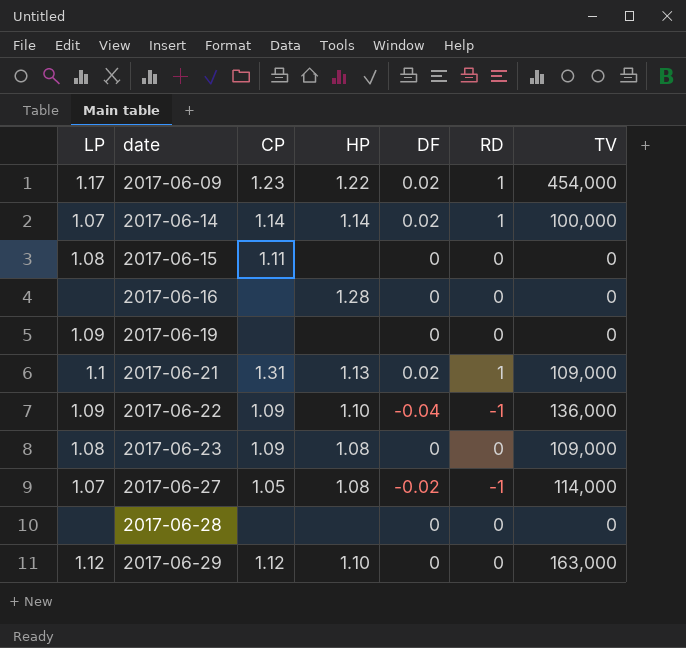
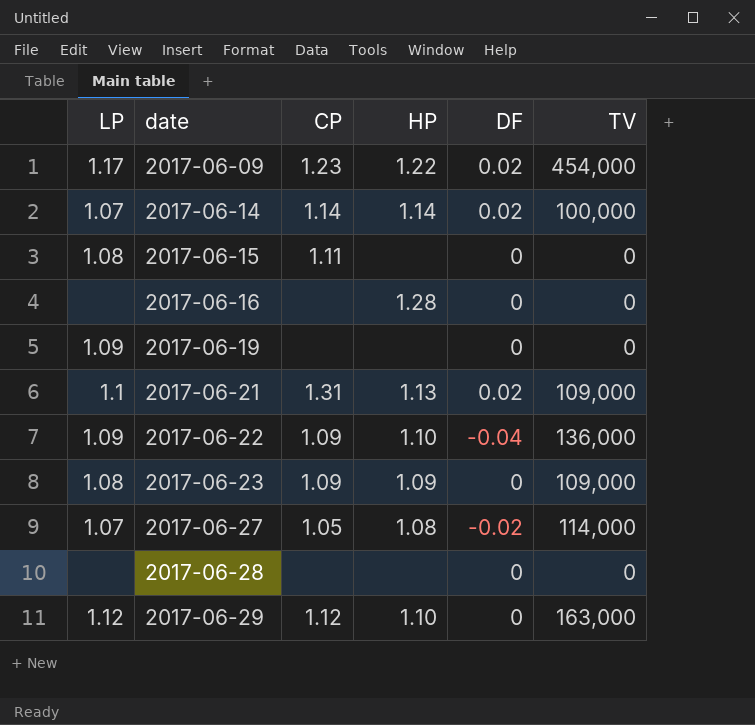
column RD | position: 6 -> none
2017-06-23 | HP: 1.08 -> 1.09

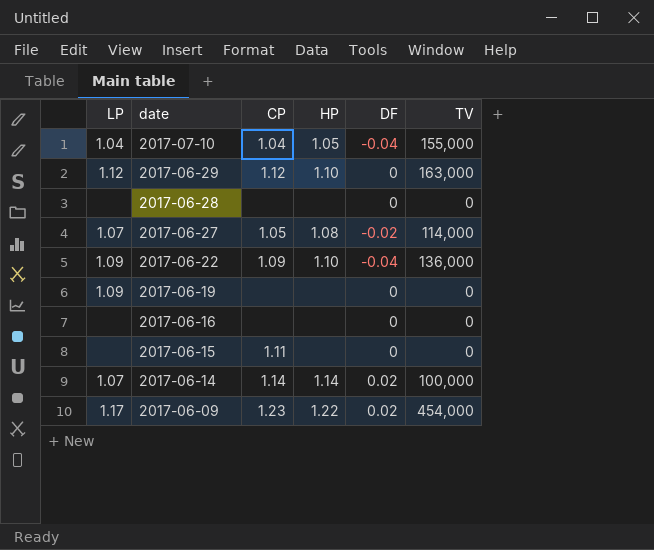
row order: date ascending -> date descending
row 2017-06-21: 1.1 | 1.31 | 1.13 | 0.02 | 109,000 -> none
row 2017-06-23: 1.08 | 1.09 | 1.09 | 0 | 109,000 -> none
row 2017-07-10: none -> 1.04 | 1.04 | 1.05 | -0.04 | 155,000
2017-06-16 | HP: 1.28 -> none
2017-06-15 | LP: 1.08 -> none

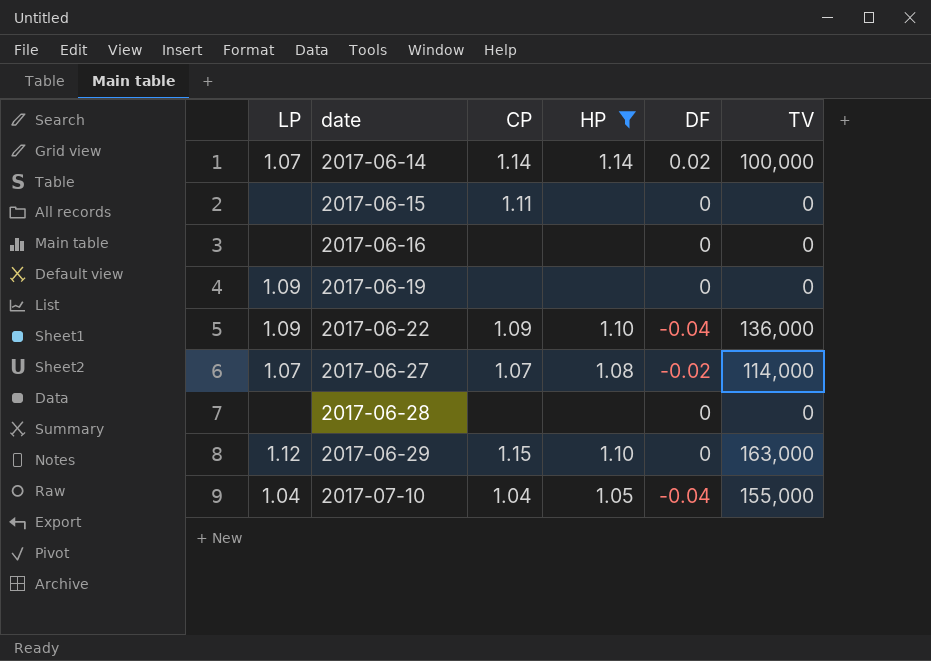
filter: none -> HP != 1.22
row order: date descending -> date ascending
2017-06-27 | CP: 1.05 -> 1.07
2017-06-29 | CP: 1.12 -> 1.15

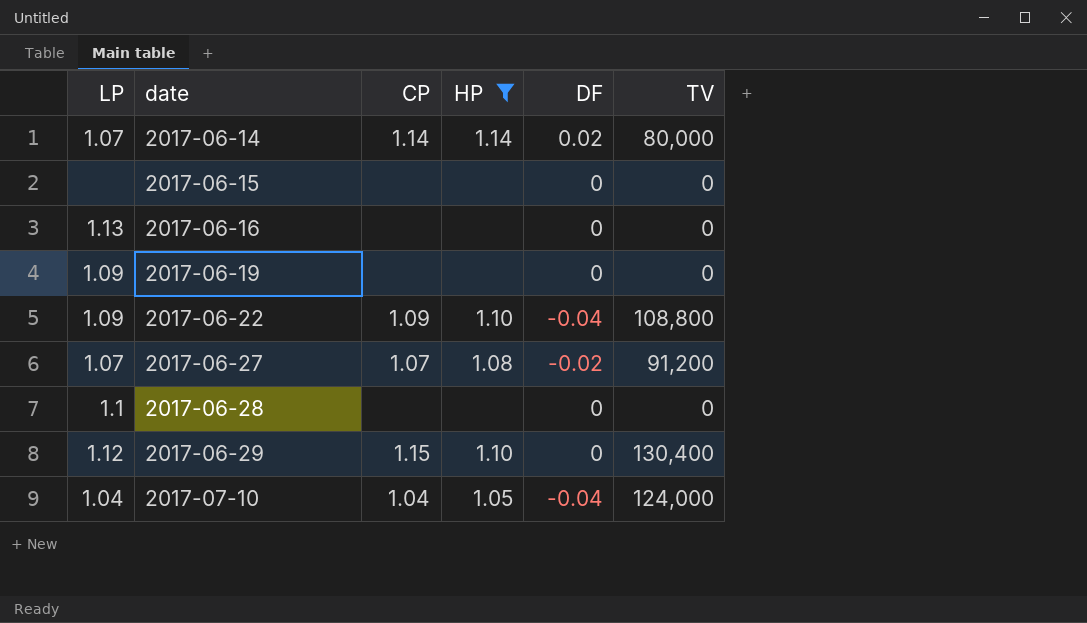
2017-06-14 | TV: 100,000 -> 80,000
2017-06-15 | CP: 1.11 -> none
2017-06-16 | LP: none -> 1.13
2017-06-22 | TV: 136,000 -> 108,800
2017-06-27 | TV: 114,000 -> 91,200
2017-06-28 | LP: none -> 1.1
2017-06-29 | TV: 163,000 -> 130,400
2017-07-10 | TV: 155,000 -> 124,000

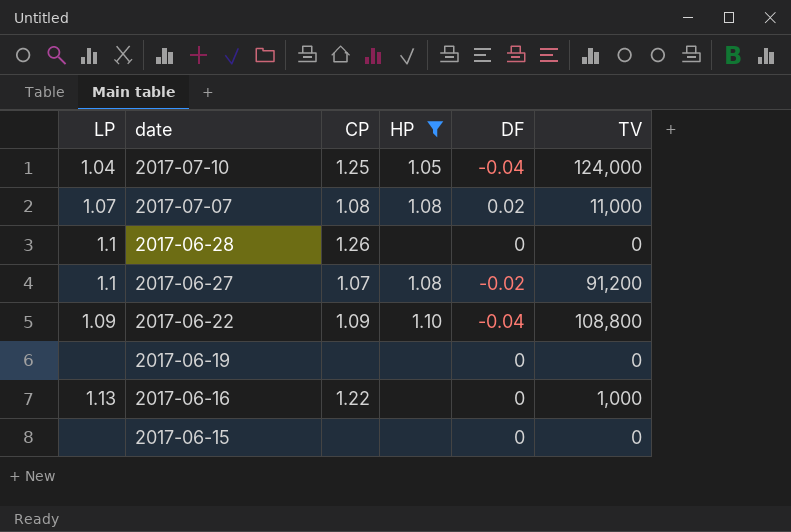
row order: date ascending -> date descending
row 2017-06-14: 1.07 | 1.14 | 1.14 | 0.02 | 80,000 -> none
row 2017-06-29: 1.12 | 1.15 | 1.10 | 0 | 130,400 -> none
2017-07-10 | CP: 1.04 -> 1.25
row 2017-07-07: none -> 1.07 | 1.08 | 1.08 | 0.02 | 11,000
2017-06-28 | CP: none -> 1.26
2017-06-27 | LP: 1.07 -> 1.1
2017-06-19 | LP: 1.09 -> none
2017-06-16 | CP: none -> 1.22
2017-06-16 | TV: 0 -> 1,000

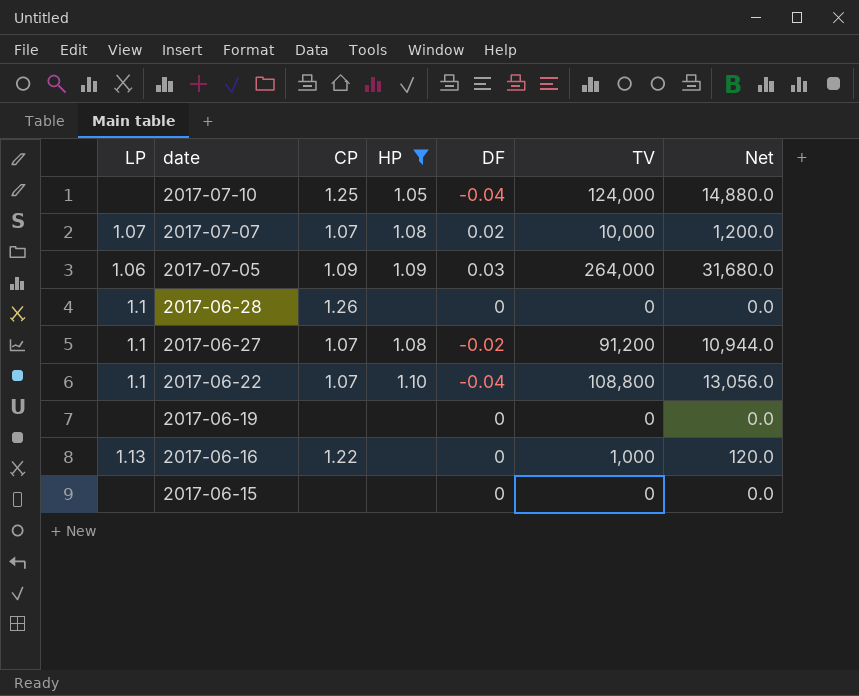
column Net | formula: none -> [TV] * 0.12
2017-07-10 | LP: 1.04 -> none
2017-07-07 | CP: 1.08 -> 1.07
2017-07-07 | TV: 11,000 -> 10,000
row 2017-07-05: none -> 1.06 | 1.09 | 1.09 | 0.03 | 264,000 | 31,680.0
2017-06-22 | LP: 1.09 -> 1.1
2017-06-22 | CP: 1.09 -> 1.07

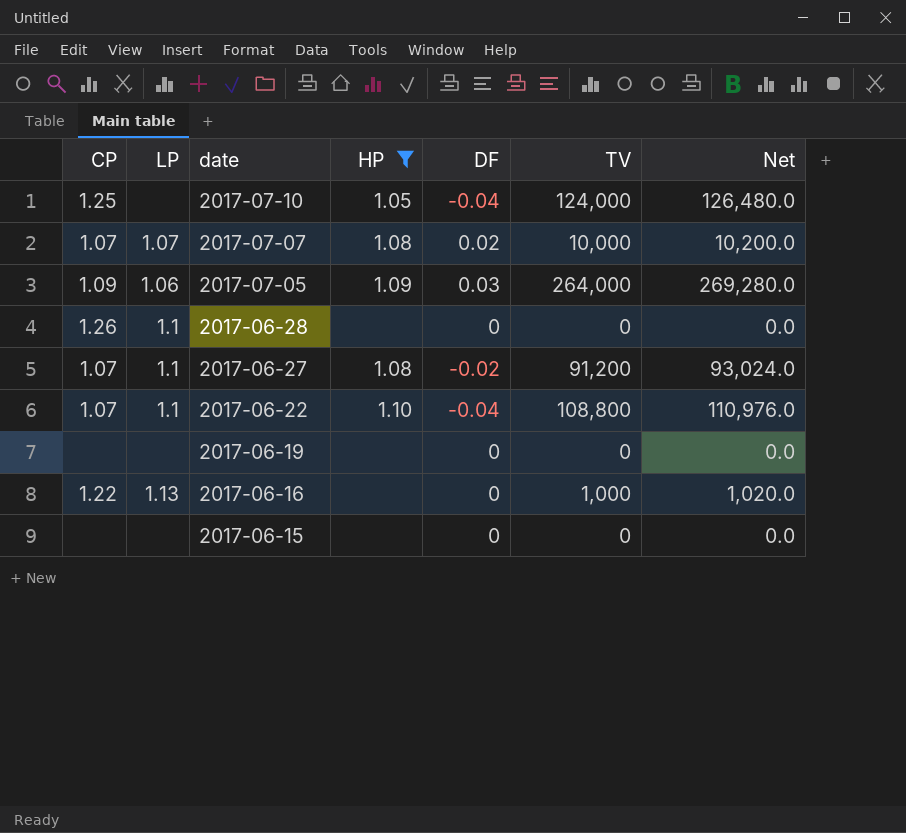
column CP | position: 3 -> 1
column Net | formula: [TV] * 0.12 -> [TV] * 1.02

